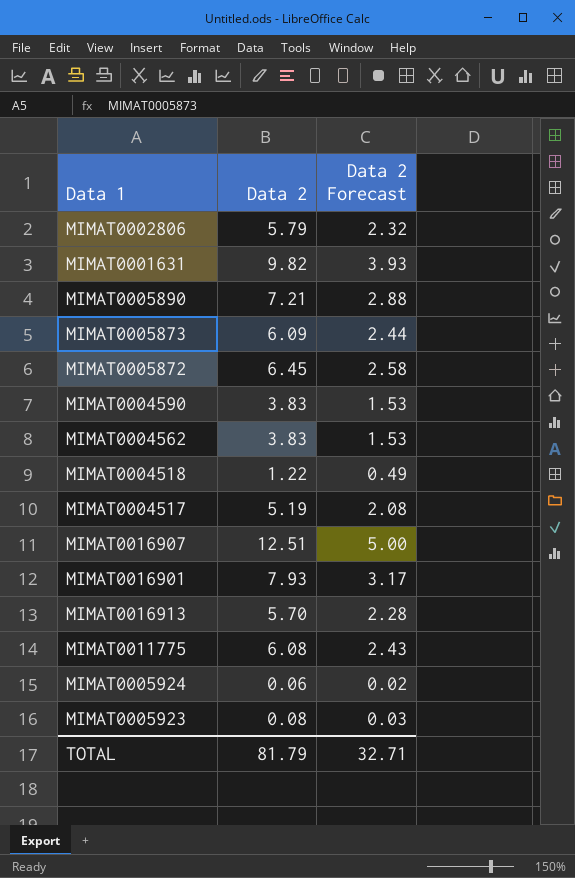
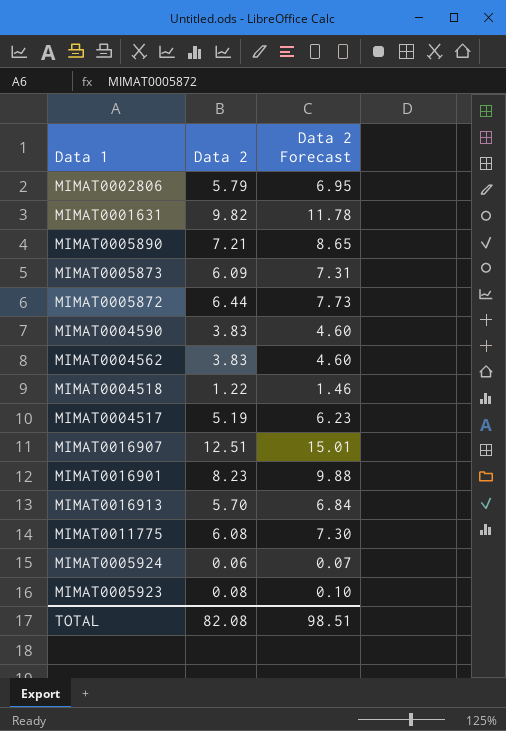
column Data 2 Forecast | formula: [Data 2] * 0.4 -> [Data 2] * 1.2
MIMAT0005872 | Data 2: 6.45 -> 6.44
MIMAT0016901 | Data 2: 7.93 -> 8.23
TOTAL | Data 2: 81.79 -> 82.08
TOTAL | Data 2 Forecast: 32.71 -> 98.51

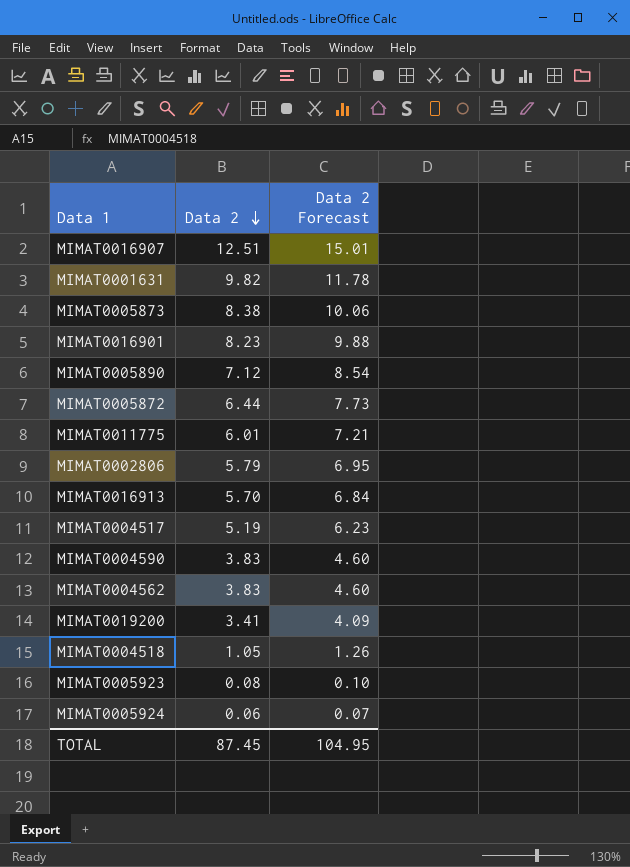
row order: none -> Data 2 descending
MIMAT0005873 | Data 2: 6.09 -> 8.38
MIMAT0005873 | Data 2 Forecast: 7.31 -> 10.06
MIMAT0005890 | Data 2: 7.21 -> 7.12
MIMAT0005890 | Data 2 Forecast: 8.65 -> 8.54
MIMAT0011775 | Data 2: 6.08 -> 6.01
MIMAT0011775 | Data 2 Forecast: 7.30 -> 7.21
row MIMAT0019200: none -> 3.41 | 4.09
MIMAT0004518 | Data 2: 1.22 -> 1.05
MIMAT0004518 | Data 2 Forecast: 1.46 -> 1.26
TOTAL | Data 2: 82.08 -> 87.45
TOTAL | Data 2 Forecast: 98.51 -> 104.95

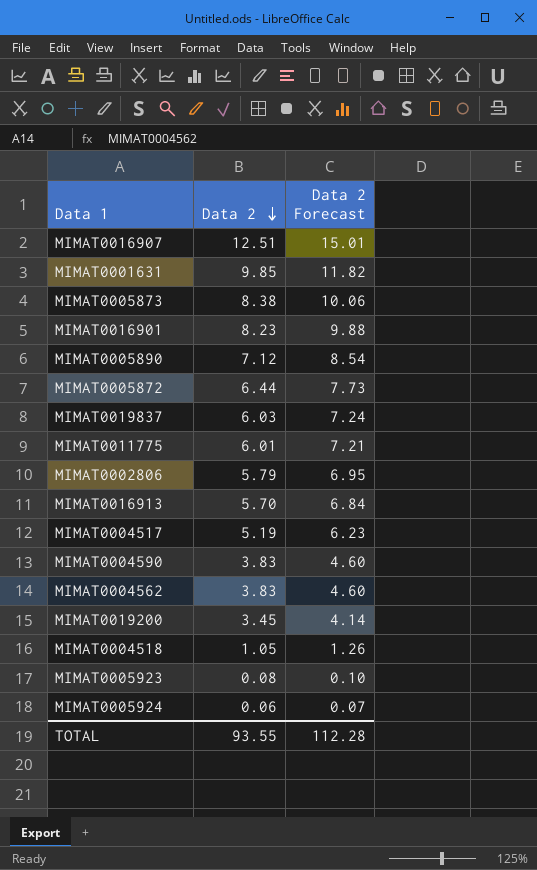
MIMAT0001631 | Data 2: 9.82 -> 9.85
MIMAT0001631 | Data 2 Forecast: 11.78 -> 11.82
row MIMAT0019837: none -> 6.03 | 7.24
MIMAT0019200 | Data 2: 3.41 -> 3.45
MIMAT0019200 | Data 2 Forecast: 4.09 -> 4.14
TOTAL | Data 2: 87.45 -> 93.55
TOTAL | Data 2 Forecast: 104.95 -> 112.28

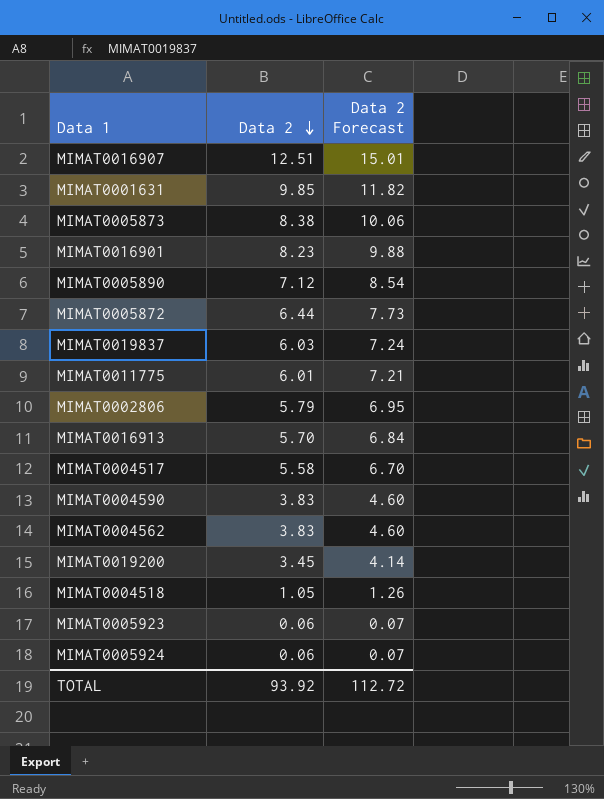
MIMAT0004517 | Data 2: 5.19 -> 5.58
MIMAT0004517 | Data 2 Forecast: 6.23 -> 6.70
MIMAT0005923 | Data 2: 0.08 -> 0.06
MIMAT0005923 | Data 2 Forecast: 0.10 -> 0.07
TOTAL | Data 2: 93.55 -> 93.92
TOTAL | Data 2 Forecast: 112.28 -> 112.72

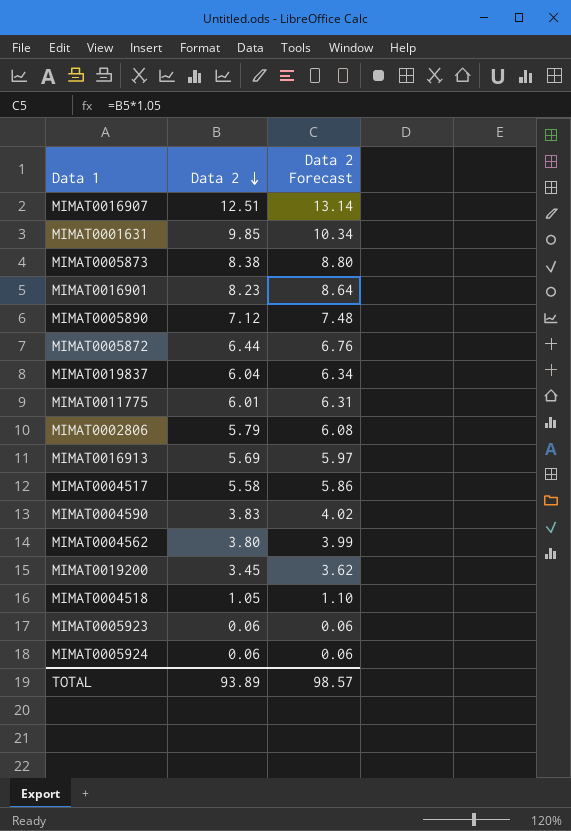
column Data 2 Forecast | formula: [Data 2] * 1.2 -> [Data 2] * 1.05
MIMAT0019837 | Data 2: 6.03 -> 6.04
MIMAT0016913 | Data 2: 5.70 -> 5.69
MIMAT0004562 | Data 2: 3.83 -> 3.80
TOTAL | Data 2: 93.92 -> 93.89
TOTAL | Data 2 Forecast: 112.72 -> 98.57

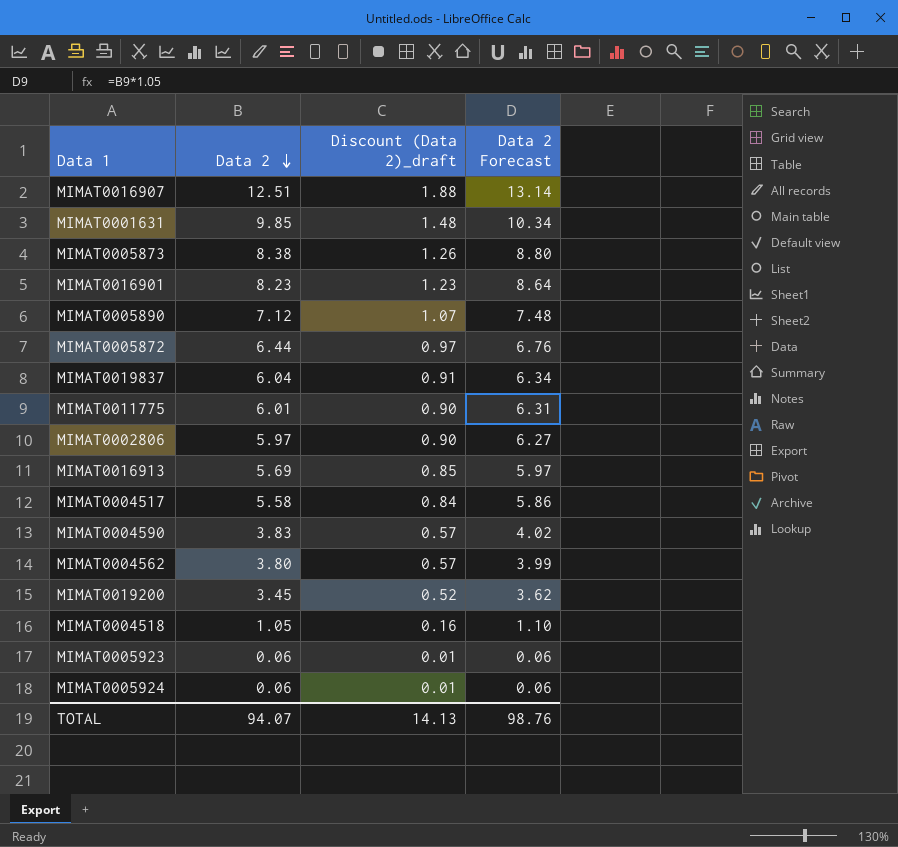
column Discount (Data 2)_draft | formula: none -> [Data 2] * 0.15
MIMAT0002806 | Data 2: 5.79 -> 5.97
MIMAT0002806 | Data 2 Forecast: 6.08 -> 6.27
TOTAL | Data 2: 93.89 -> 94.07
TOTAL | Data 2 Forecast: 98.57 -> 98.76

